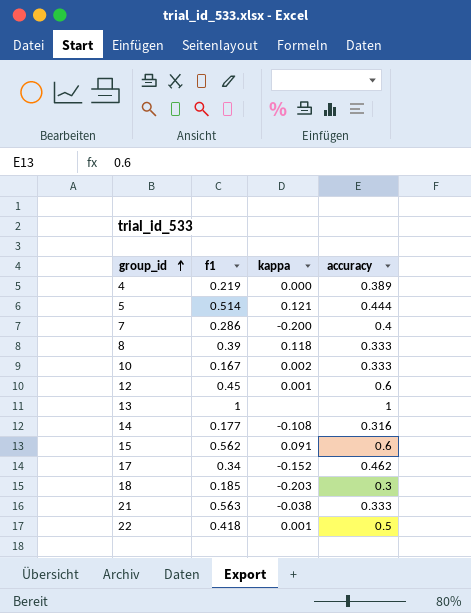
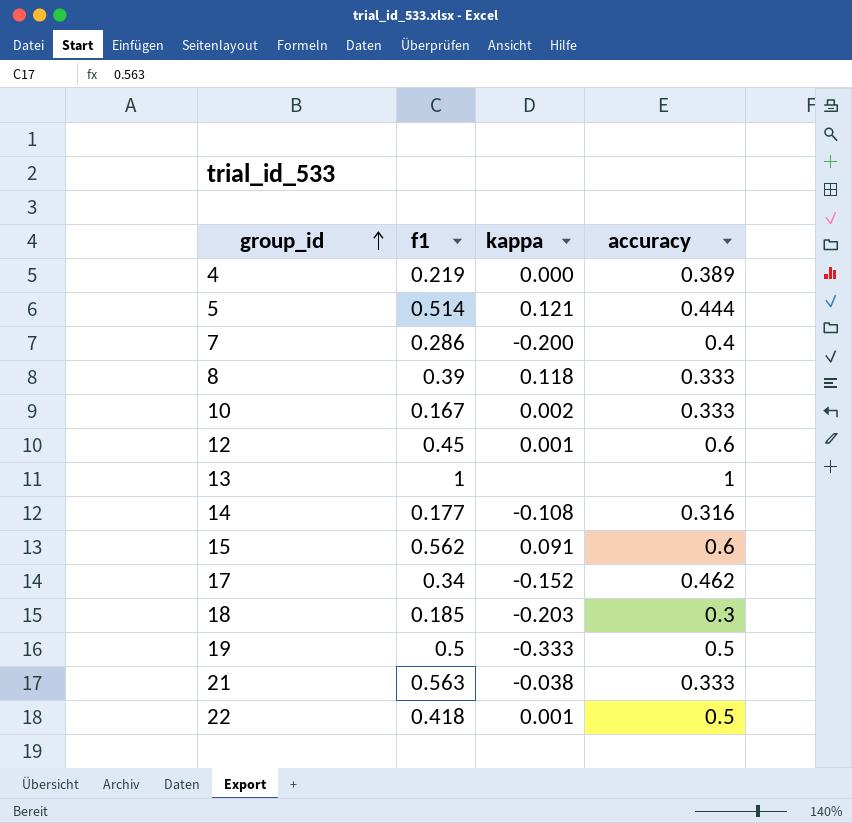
row 19: none -> 0.5 | -0.333 | 0.5

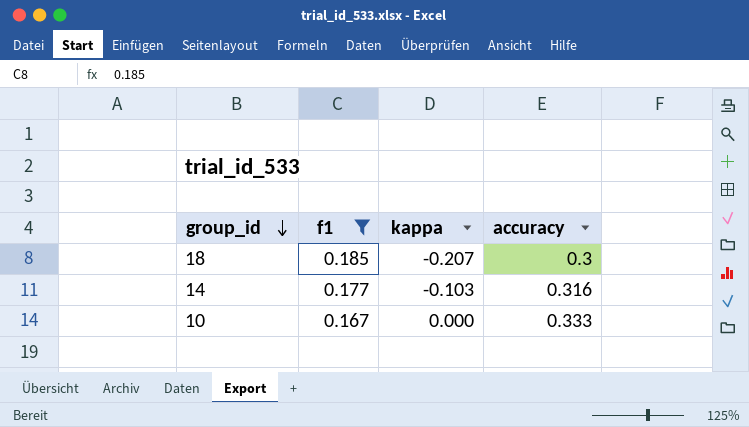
filter: none -> f1 <= 0.185
row order: group_id ascending -> group_id descending
18 | kappa: -0.203 -> -0.207
14 | kappa: -0.108 -> -0.103
10 | kappa: 0.002 -> 0.000

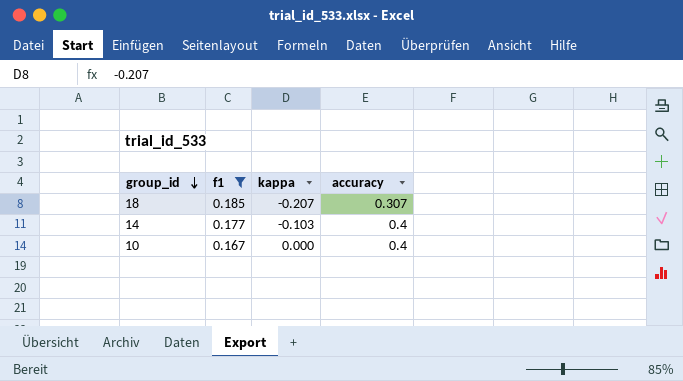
18 | accuracy: 0.3 -> 0.307
14 | accuracy: 0.316 -> 0.4
10 | accuracy: 0.333 -> 0.4

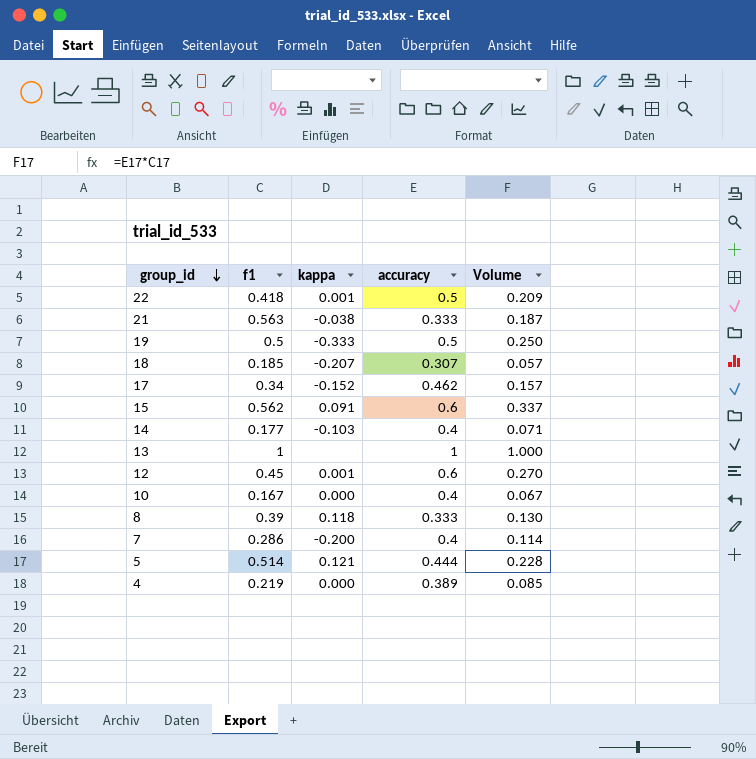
filter: f1 <= 0.185 -> none
column Volume | formula: none -> [f1] * [accuracy]

